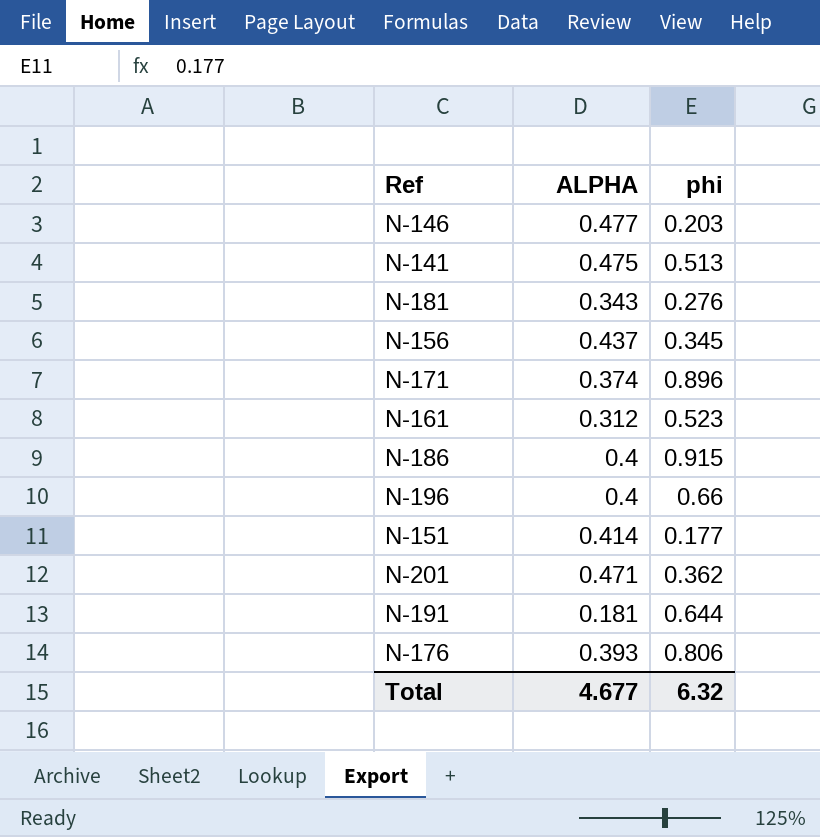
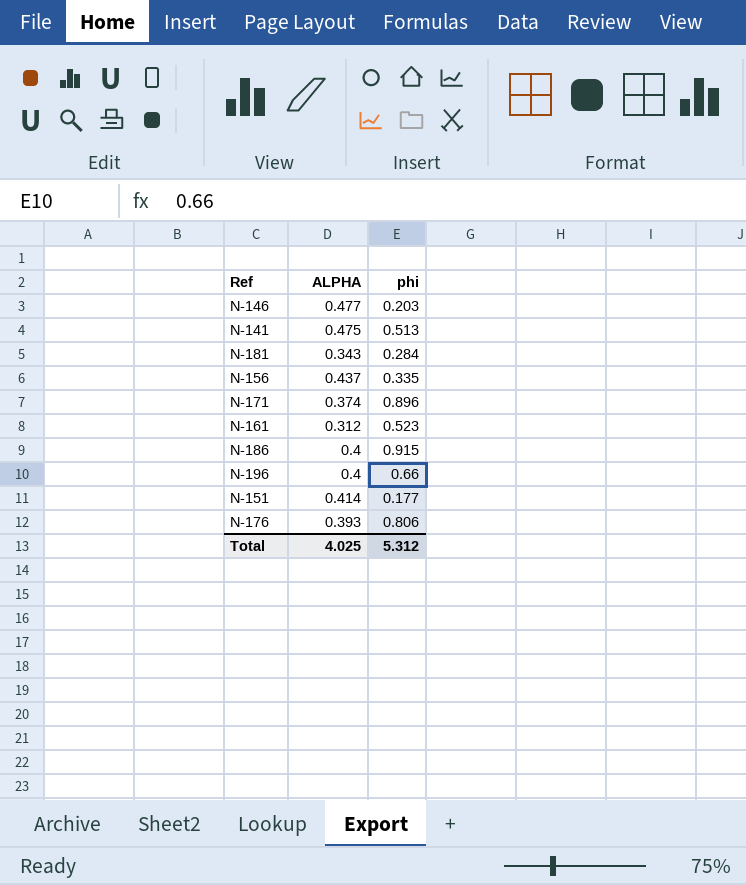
row N-201: 0.471 | 0.362 -> none
row N-191: 0.181 | 0.644 -> none
N-181 | phi: 0.276 -> 0.284
N-156 | phi: 0.345 -> 0.335
Total | ALPHA: 4.677 -> 4.025
Total | phi: 6.32 -> 5.312

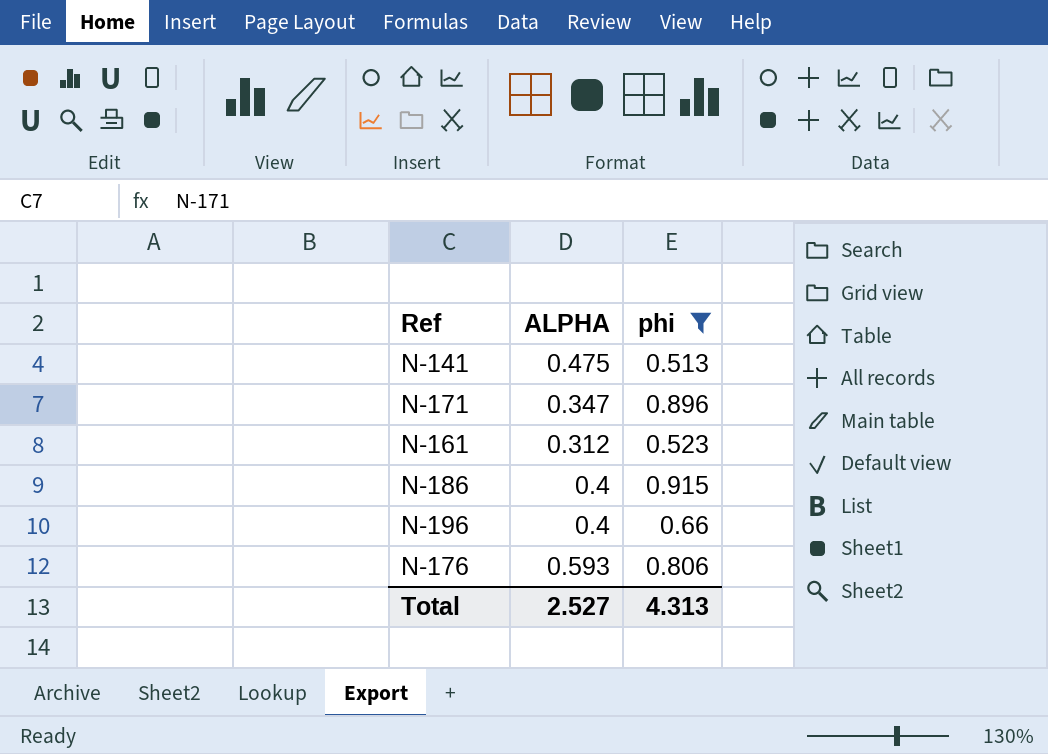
filter: none -> phi >= 0.513
N-171 | ALPHA: 0.374 -> 0.347
N-176 | ALPHA: 0.393 -> 0.593
Total | ALPHA: 4.025 -> 2.527
Total | phi: 5.312 -> 4.313

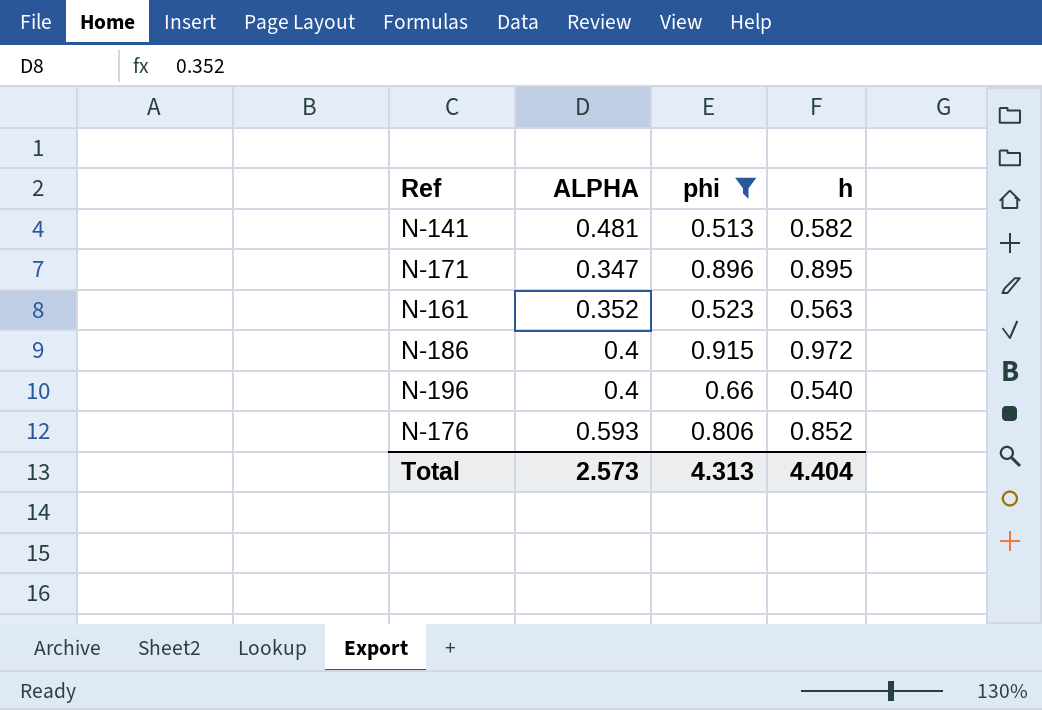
column h | position: none -> 4
N-141 | ALPHA: 0.475 -> 0.481
N-161 | ALPHA: 0.312 -> 0.352
Total | ALPHA: 2.527 -> 2.573

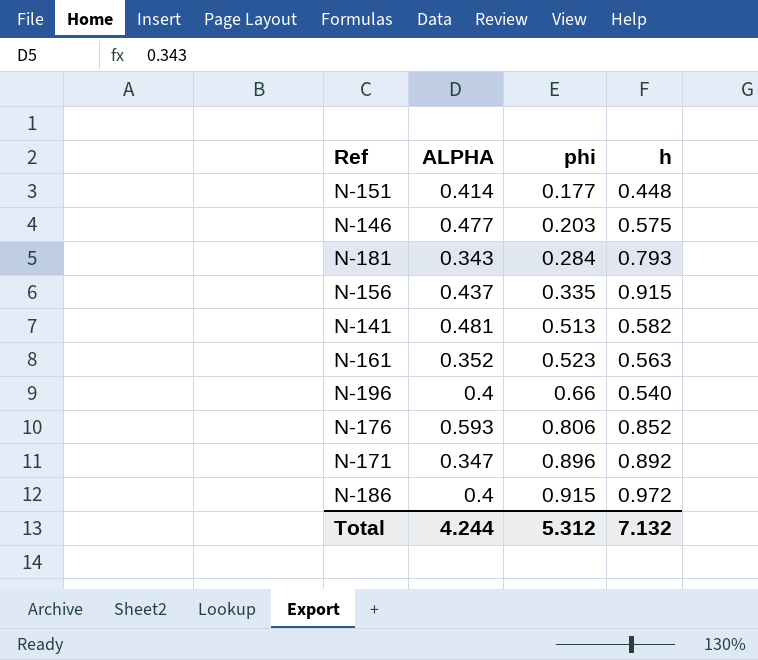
filter: phi >= 0.513 -> none
row order: none -> phi ascending
N-171 | h: 0.895 -> 0.892
Total | ALPHA: 2.573 -> 4.244
Total | phi: 4.313 -> 5.312
Total | h: 4.404 -> 7.132

